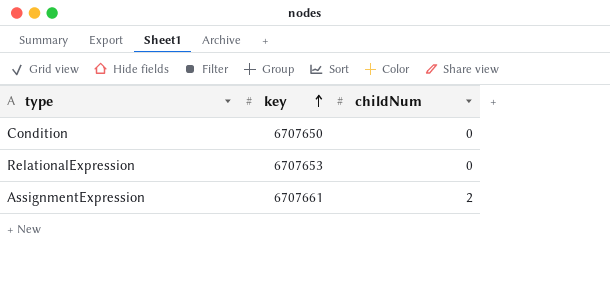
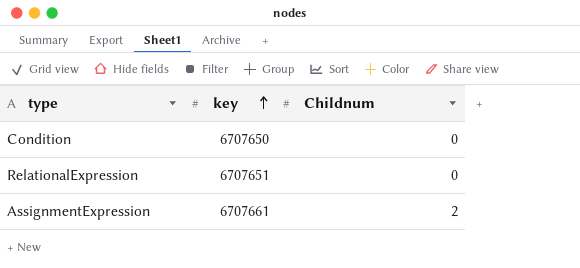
column name: childNum -> Childnum
RelationalExpression | key: 6707653 -> 6707651

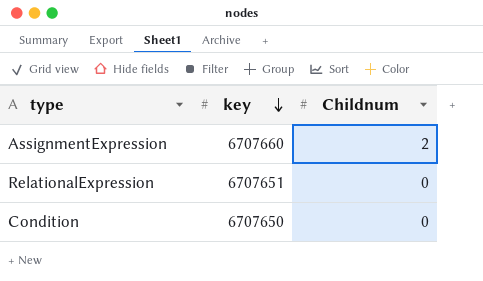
row order: key ascending -> key descending
AssignmentExpression | key: 6707661 -> 6707660

